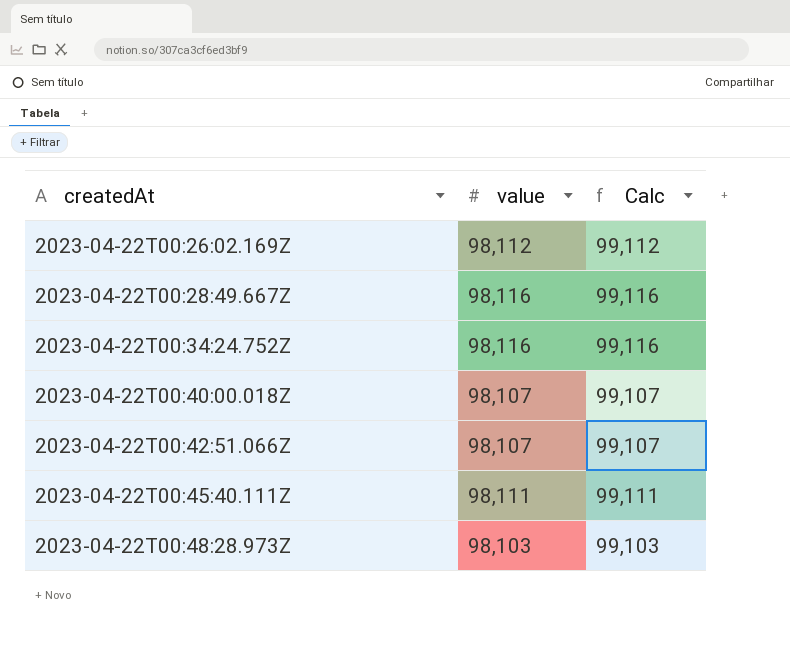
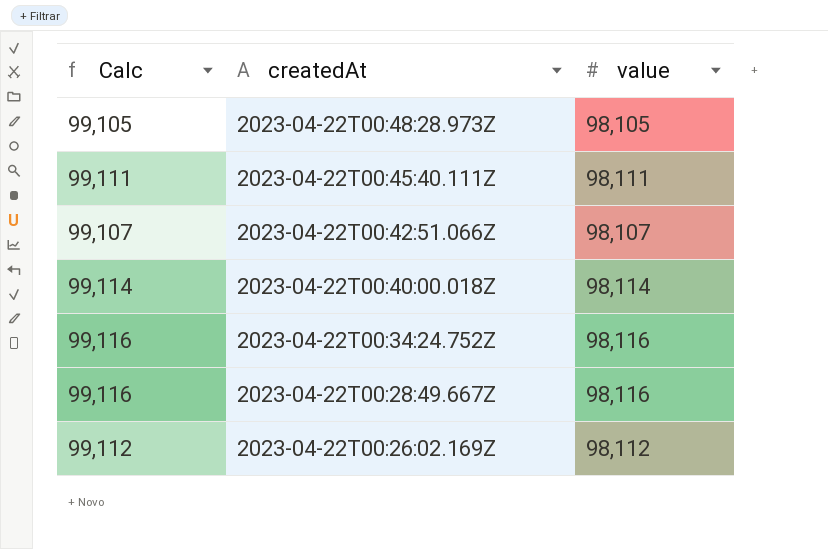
row order: createdAt ascending -> createdAt descending
column Calc | position: 3 -> 1
2023-04-22T00:48:28.973Z | Calc: 99,103 -> 99,105
2023-04-22T00:48:28.973Z | value: 98,103 -> 98,105
2023-04-22T00:40:00.018Z | Calc: 99,107 -> 99,114
2023-04-22T00:40:00.018Z | value: 98,107 -> 98,114

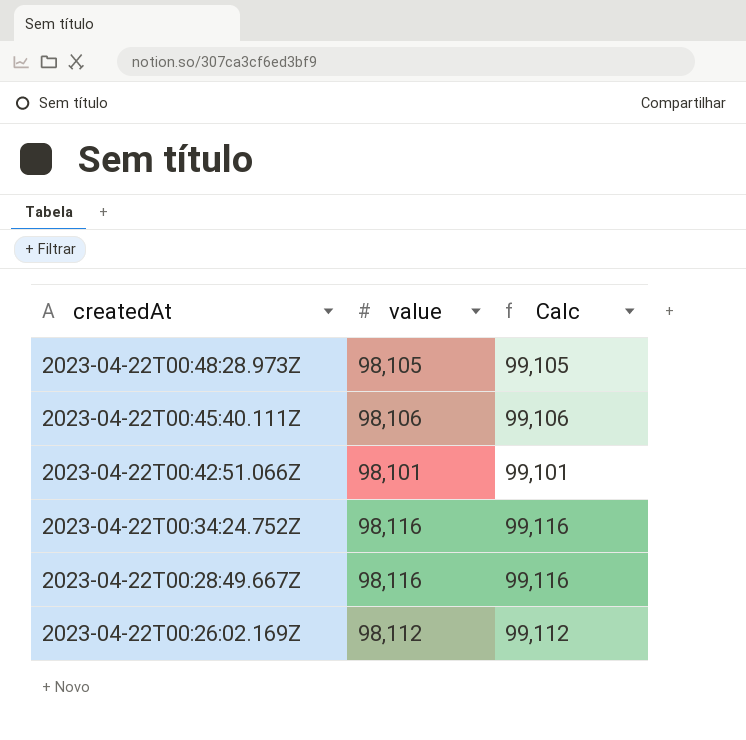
column Calc | position: 1 -> 3
row 2023-04-22T00:40:00.018Z: 99,114 | 98,114 -> none
2023-04-22T00:45:40.111Z | value: 98,111 -> 98,106
2023-04-22T00:45:40.111Z | Calc: 99,111 -> 99,106
2023-04-22T00:42:51.066Z | value: 98,107 -> 98,101
2023-04-22T00:42:51.066Z | Calc: 99,107 -> 99,101

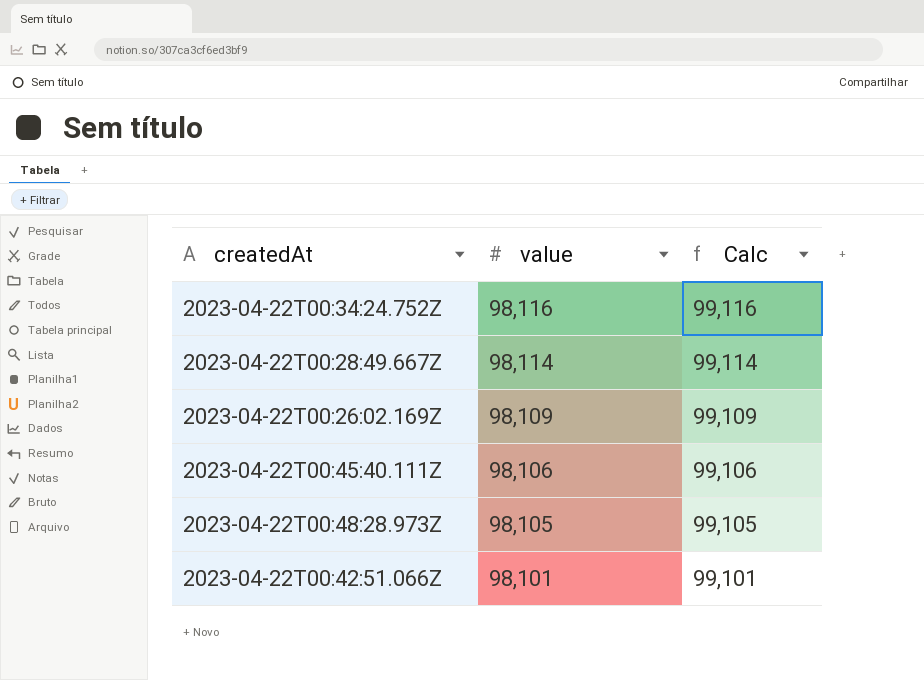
row order: createdAt descending -> value descending
2023-04-22T00:28:49.667Z | value: 98,116 -> 98,114
2023-04-22T00:28:49.667Z | Calc: 99,116 -> 99,114
2023-04-22T00:26:02.169Z | value: 98,112 -> 98,109
2023-04-22T00:26:02.169Z | Calc: 99,112 -> 99,109

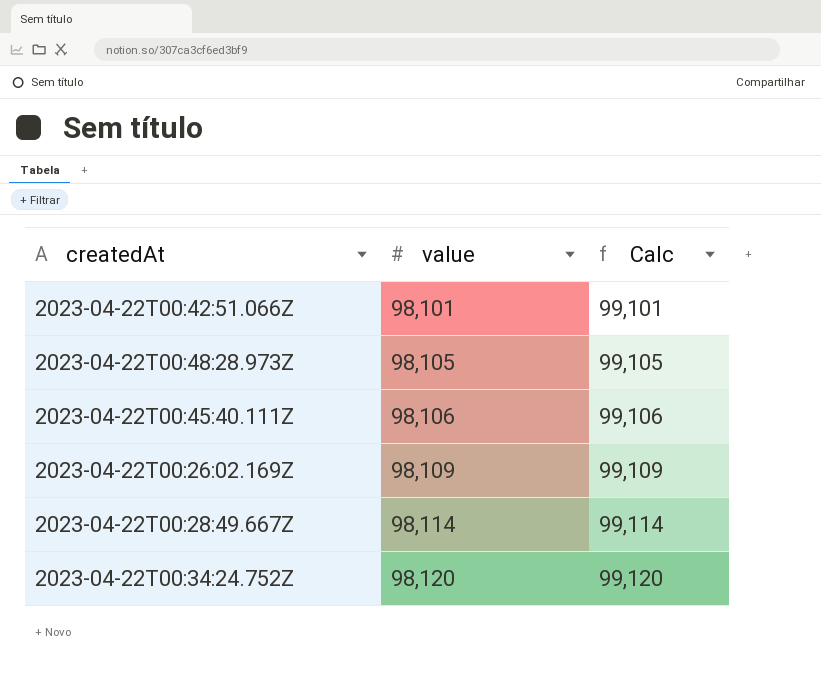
row order: value descending -> value ascending
2023-04-22T00:34:24.752Z | value: 98,116 -> 98,120
2023-04-22T00:34:24.752Z | Calc: 99,116 -> 99,120

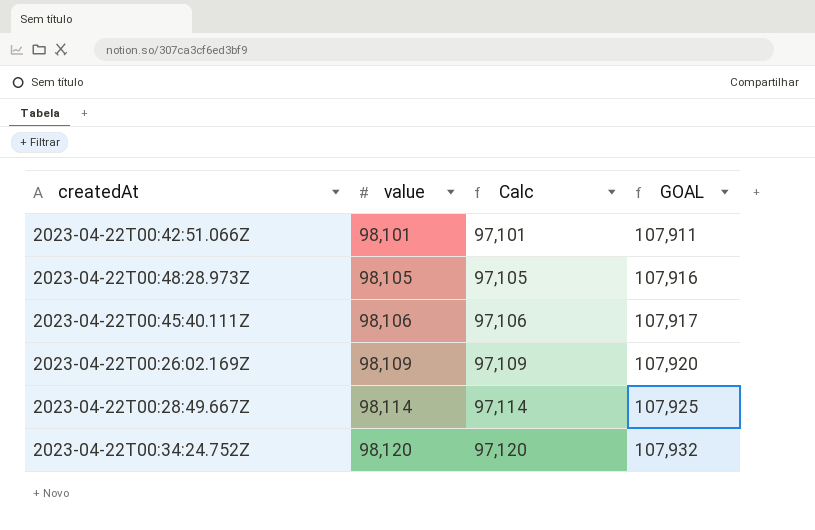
column Calc | formula: [value] + 1000 -> [value] - 1000
column GOAL | formula: none -> [value] * 1.1

